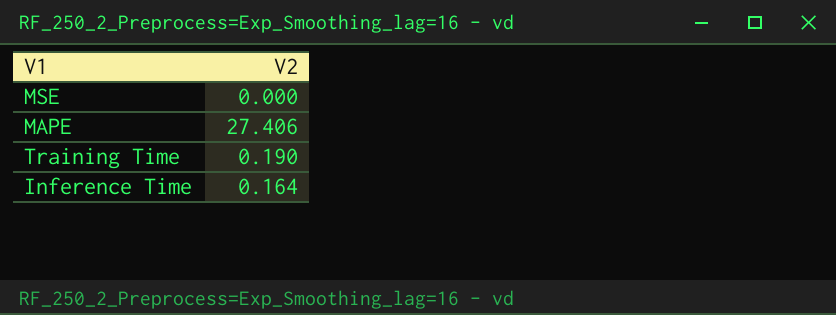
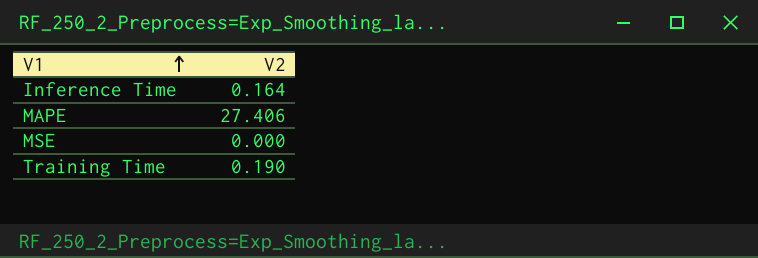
row order: none -> V1 ascending

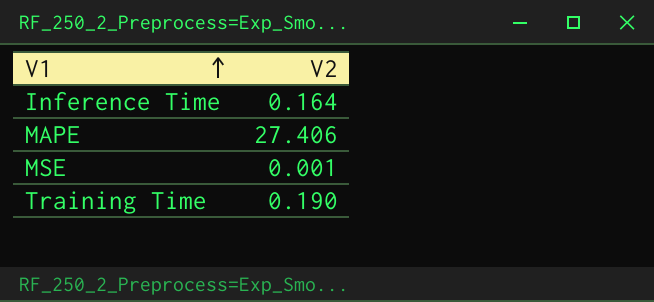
MSE | V2: 0.000 -> 0.001

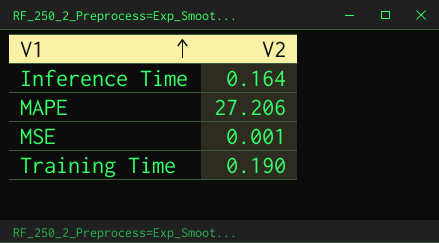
MAPE | V2: 27.406 -> 27.206

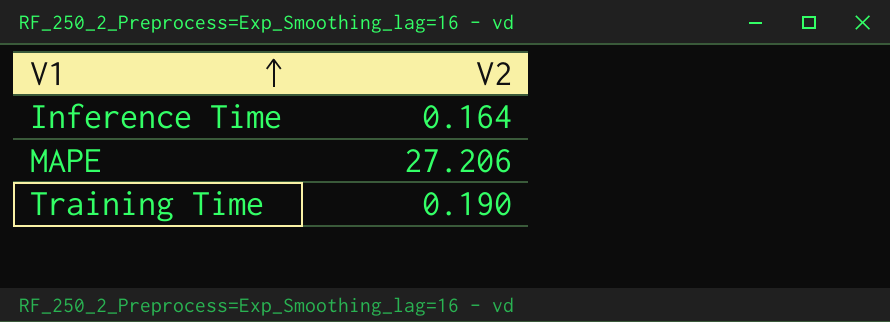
row MSE: 0.001 -> none

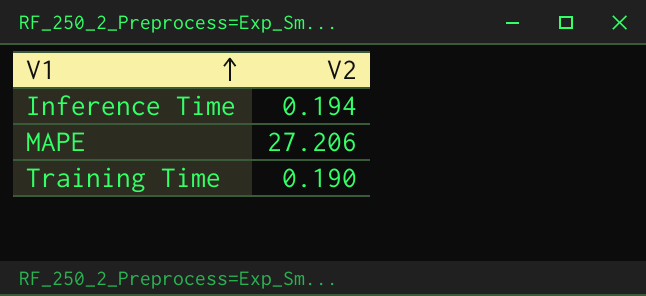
Inference Time | V2: 0.164 -> 0.194

